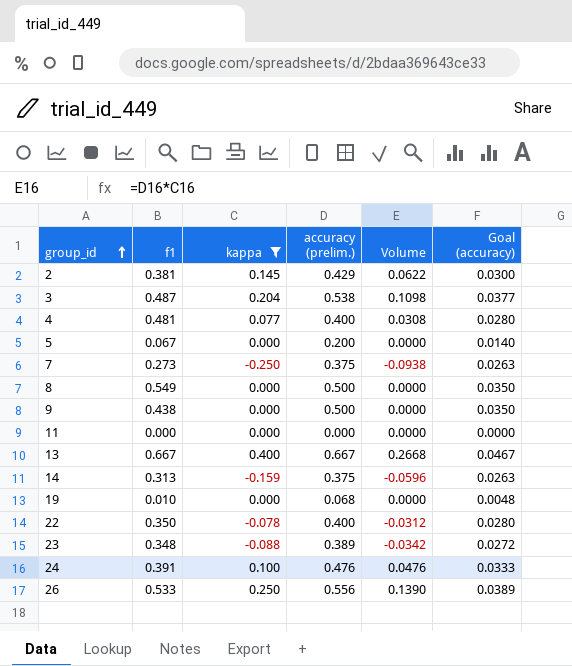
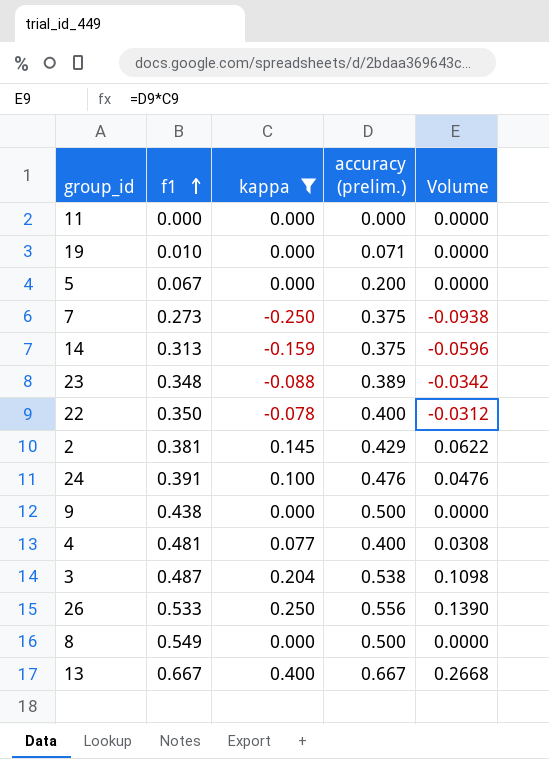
row order: group_id ascending -> f1 ascending
column Goal (accuracy) | formula: [accuracy (prelim.)] * 0.07 -> none
19 | accuracy (prelim.): 0.068 -> 0.071

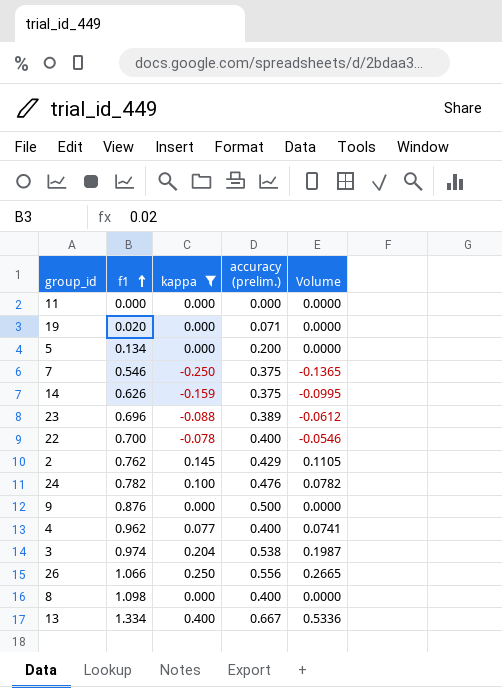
column Volume | formula: [kappa] * [accuracy (prelim.)] -> [f1] * [kappa]
19 | f1: 0.010 -> 0.020
5 | f1: 0.067 -> 0.134
7 | f1: 0.273 -> 0.546
14 | f1: 0.313 -> 0.626
23 | f1: 0.348 -> 0.696
22 | f1: 0.350 -> 0.700
2 | f1: 0.381 -> 0.762
24 | f1: 0.391 -> 0.782
9 | f1: 0.438 -> 0.876
4 | f1: 0.481 -> 0.962
3 | f1: 0.487 -> 0.974
26 | f1: 0.533 -> 1.066
8 | f1: 0.549 -> 1.098
8 | accuracy (prelim.): 0.500 -> 0.400
13 | f1: 0.667 -> 1.334

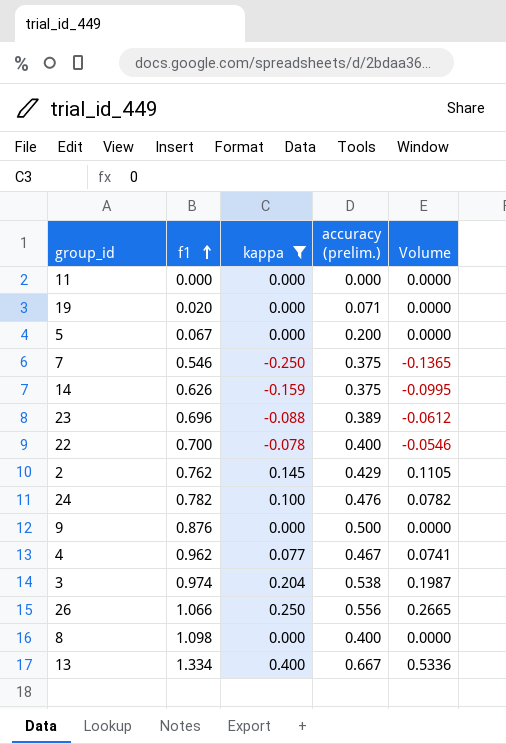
5 | f1: 0.134 -> 0.067
4 | accuracy (prelim.): 0.400 -> 0.467

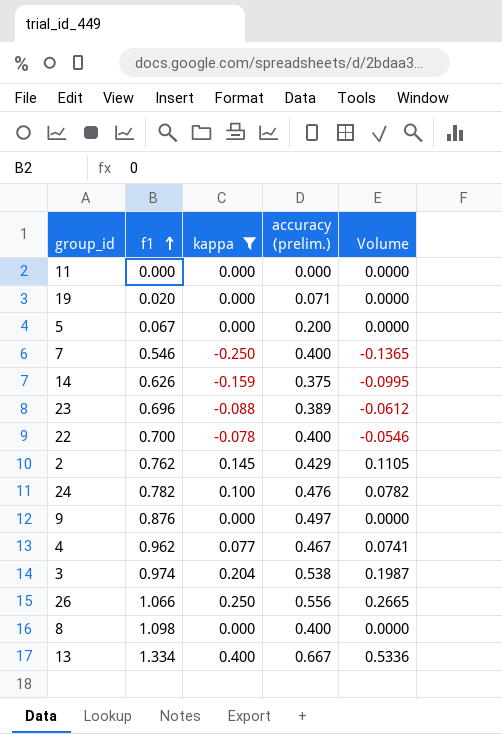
7 | accuracy (prelim.): 0.375 -> 0.400
9 | accuracy (prelim.): 0.500 -> 0.497

